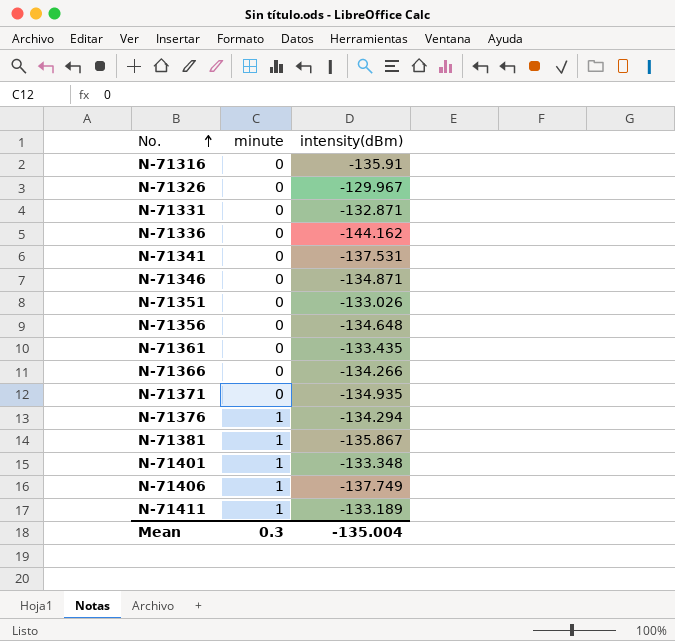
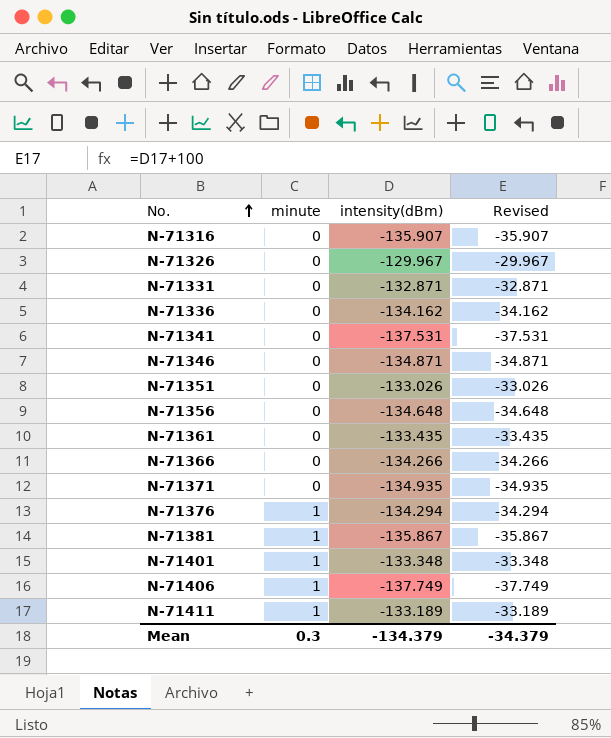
column Revised | formula: none -> [intensity(dBm)] + 100
N-71316 | intensity(dBm): -135.91 -> -135.907
N-71336 | intensity(dBm): -144.162 -> -134.162
Mean | intensity(dBm): -135.004 -> -134.379

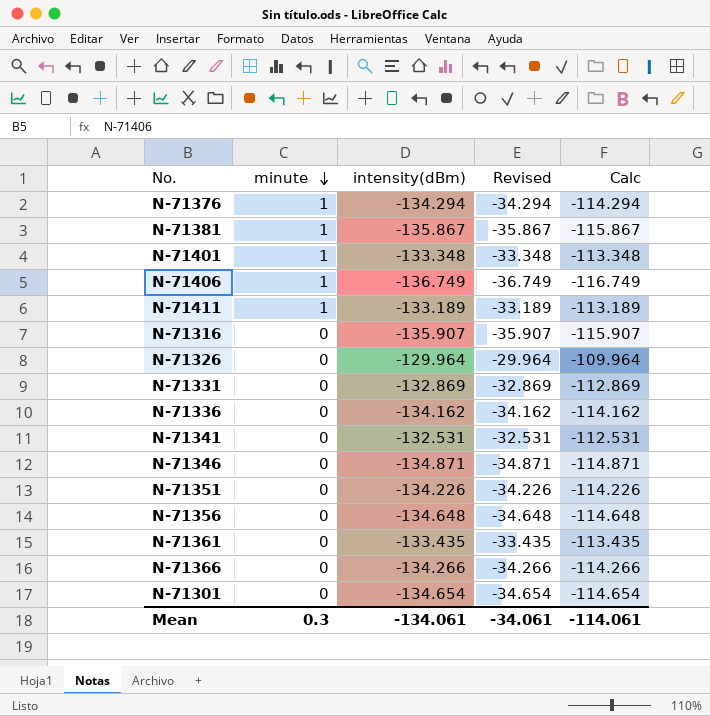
row order: No. ascending -> minute descending
column Calc | formula: none -> [intensity(dBm)] + 20
row N-71371: 0 | -134.935 | -34.935 -> none
N-71406 | intensity(dBm): -137.749 -> -136.749
N-71406 | Revised: -37.749 -> -36.749
N-71326 | intensity(dBm): -129.967 -> -129.964
N-71326 | Revised: -29.967 -> -29.964
N-71331 | intensity(dBm): -132.871 -> -132.869
N-71331 | Revised: -32.871 -> -32.869
N-71341 | intensity(dBm): -137.531 -> -132.531
N-71341 | Revised: -37.531 -> -32.531
N-71351 | intensity(dBm): -133.026 -> -134.226
N-71351 | Revised: -33.026 -> -34.226
row N-71301: none -> 0 | -134.654 | -34.654 | -114.654
Mean | intensity(dBm): -134.379 -> -134.061
Mean | Revised: -34.379 -> -34.061

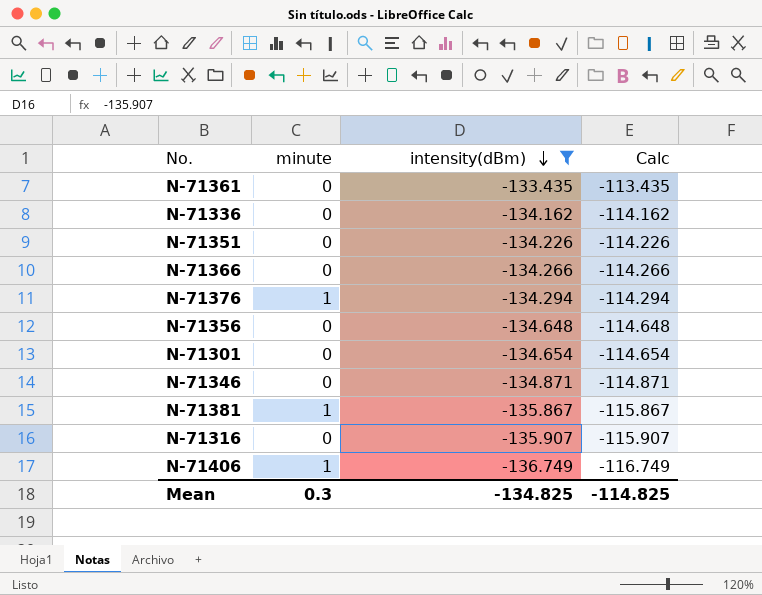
filter: none -> intensity(dBm) <= -133.435
row order: minute descending -> intensity(dBm) descending
column Revised | formula: [intensity(dBm)] + 100 -> none
Mean | intensity(dBm): -134.061 -> -134.825
Mean | Calc: -114.061 -> -114.825

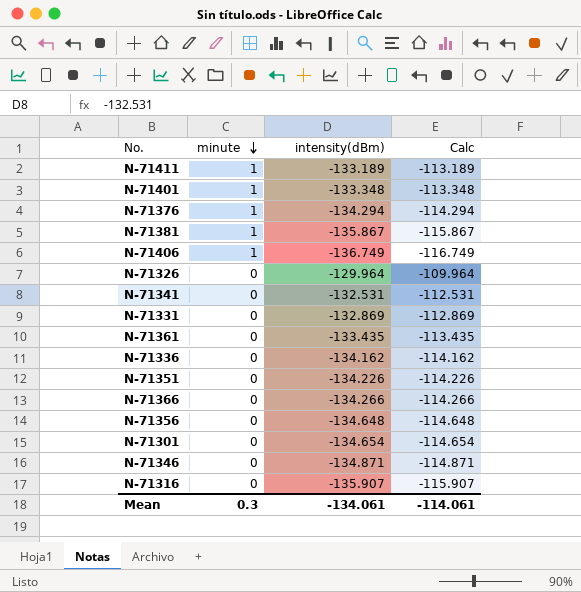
filter: intensity(dBm) <= -133.435 -> none
row order: intensity(dBm) descending -> minute descending
Mean | intensity(dBm): -134.825 -> -134.061
Mean | Calc: -114.825 -> -114.061

